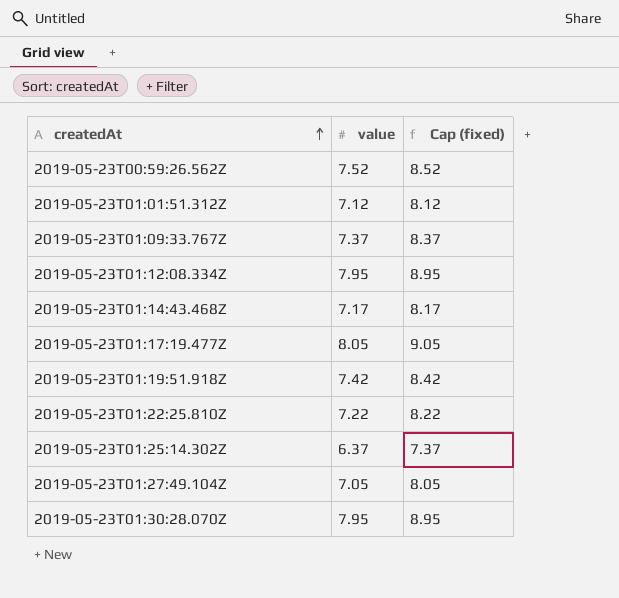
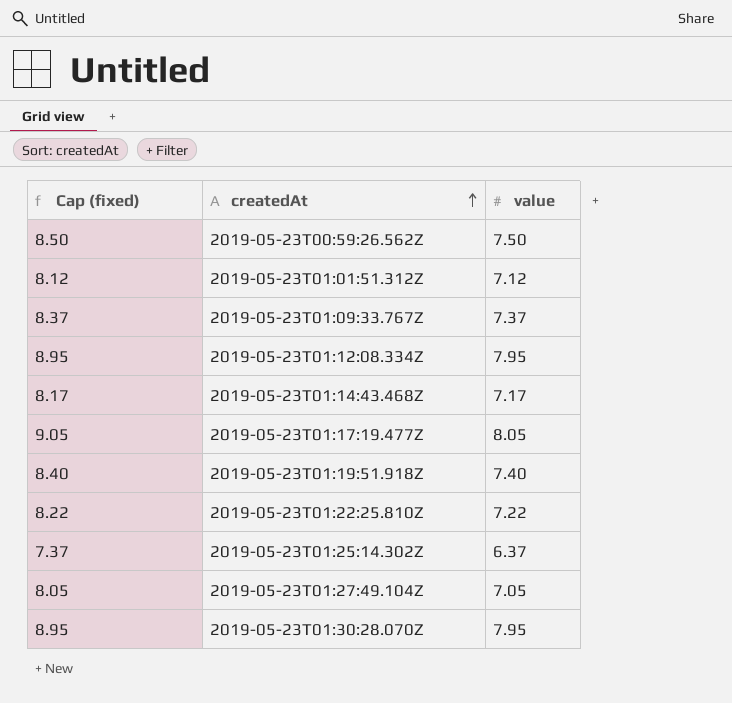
column Cap (fixed) | position: 3 -> 1
2019-05-23T00:59:26.562Z | Cap (fixed): 8.52 -> 8.50
2019-05-23T00:59:26.562Z | value: 7.52 -> 7.50
2019-05-23T01:19:51.918Z | Cap (fixed): 8.42 -> 8.40
2019-05-23T01:19:51.918Z | value: 7.42 -> 7.40

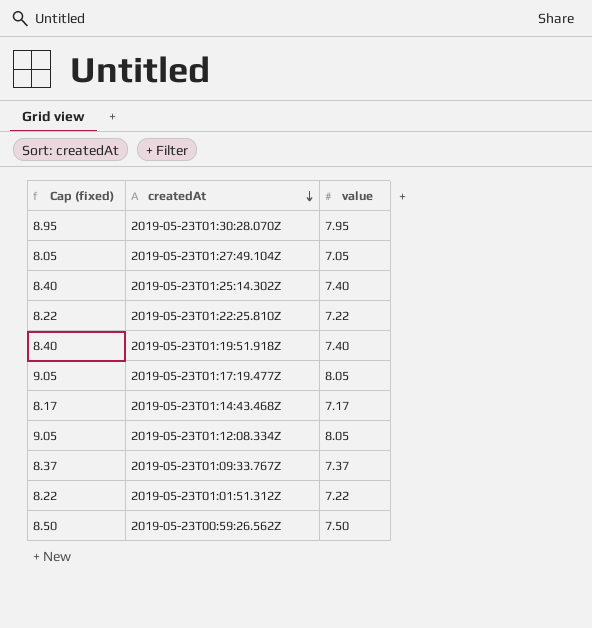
row order: createdAt ascending -> createdAt descending
2019-05-23T01:25:14.302Z | Cap (fixed): 7.37 -> 8.40
2019-05-23T01:25:14.302Z | value: 6.37 -> 7.40
2019-05-23T01:12:08.334Z | Cap (fixed): 8.95 -> 9.05
2019-05-23T01:12:08.334Z | value: 7.95 -> 8.05
2019-05-23T01:01:51.312Z | Cap (fixed): 8.12 -> 8.22
2019-05-23T01:01:51.312Z | value: 7.12 -> 7.22

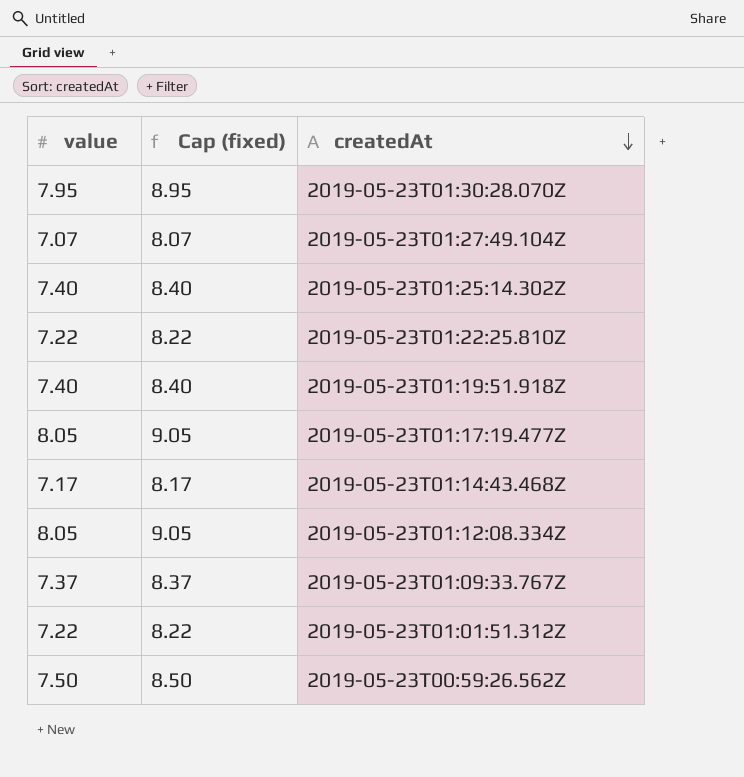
column value | position: 3 -> 1
2019-05-23T01:27:49.104Z | value: 7.05 -> 7.07
2019-05-23T01:27:49.104Z | Cap (fixed): 8.05 -> 8.07

